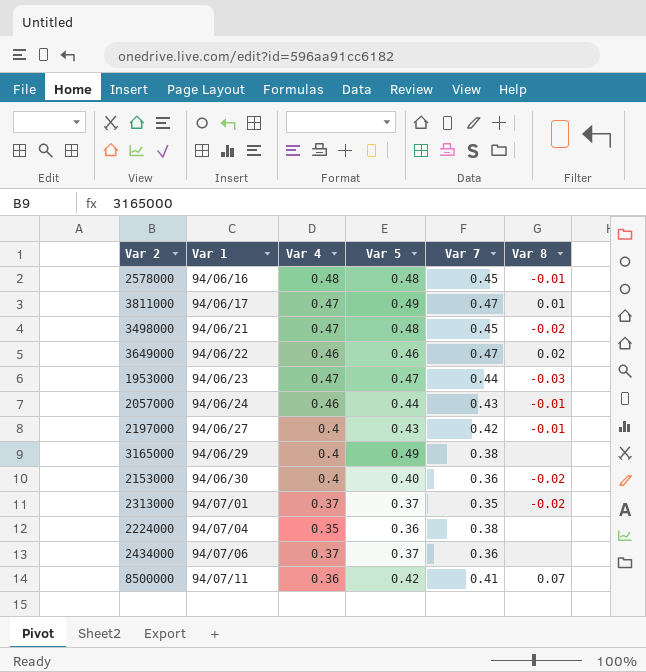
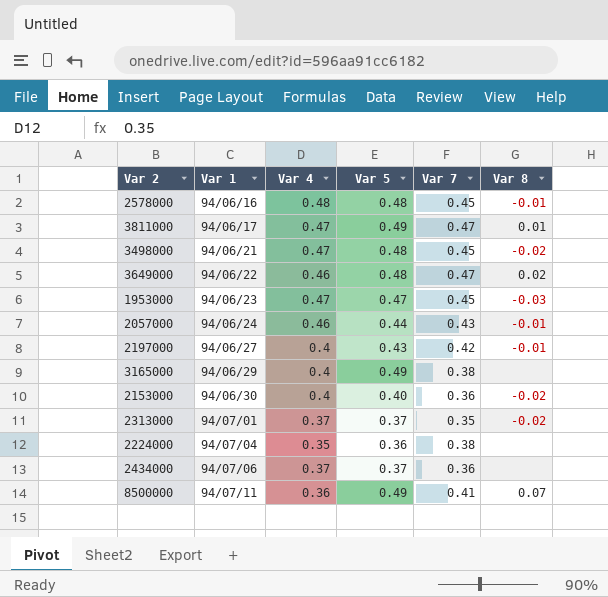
3649000 | Var 5: 0.46 -> 0.48
1953000 | Var 7: 0.44 -> 0.45
8500000 | Var 5: 0.42 -> 0.49

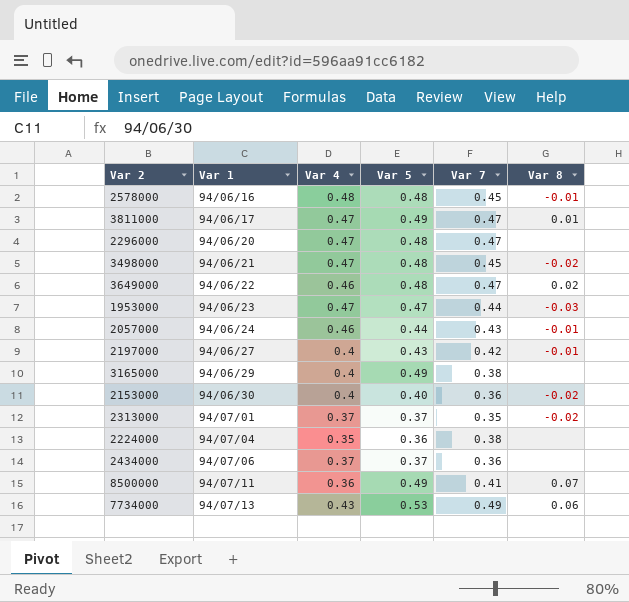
row 2296000: none -> 94/06/20 | 0.47 | 0.48 | 0.47 | none
1953000 | Var 7: 0.45 -> 0.44
row 7734000: none -> 94/07/13 | 0.43 | 0.53 | 0.49 | 0.06

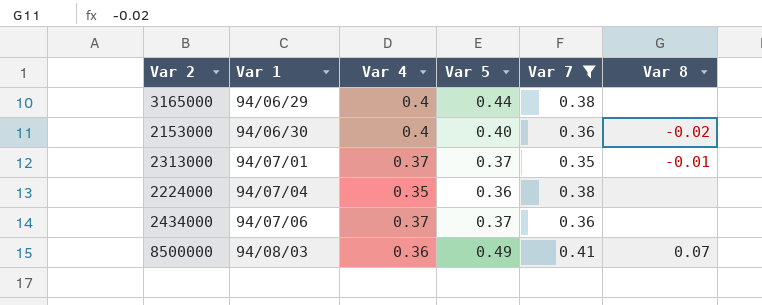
filter: none -> Var 7 <= 0.41
3165000 | Var 5: 0.49 -> 0.44
2313000 | Var 8: -0.02 -> -0.01
8500000 | Var 1: 94/07/11 -> 94/08/03

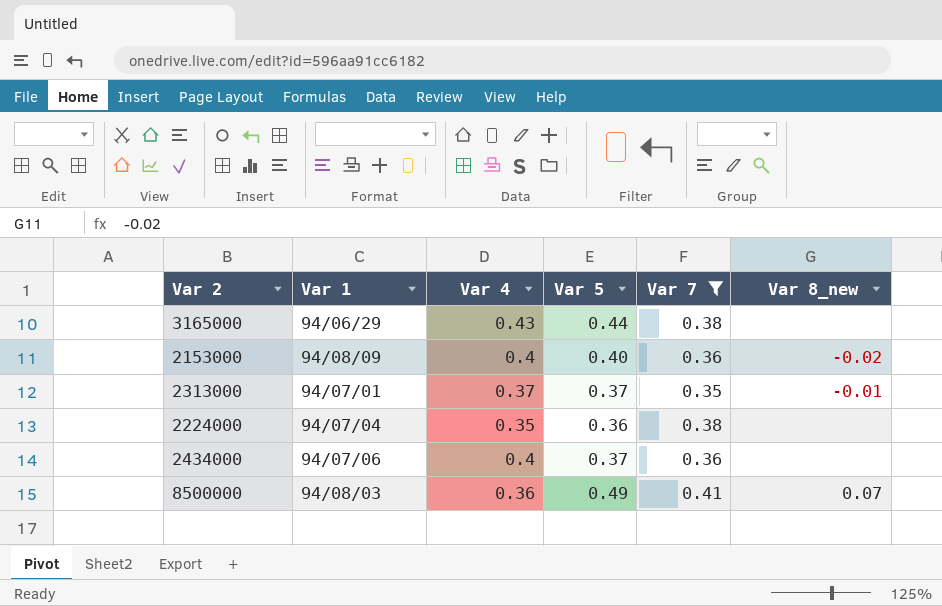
column name: Var 8 -> Var 8_new
3165000 | Var 4: 0.4 -> 0.43
2153000 | Var 1: 94/06/30 -> 94/08/09
2434000 | Var 4: 0.37 -> 0.4

